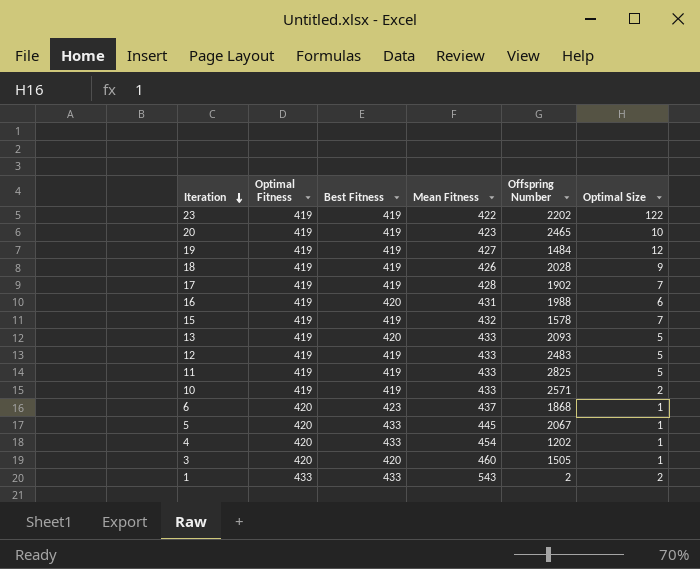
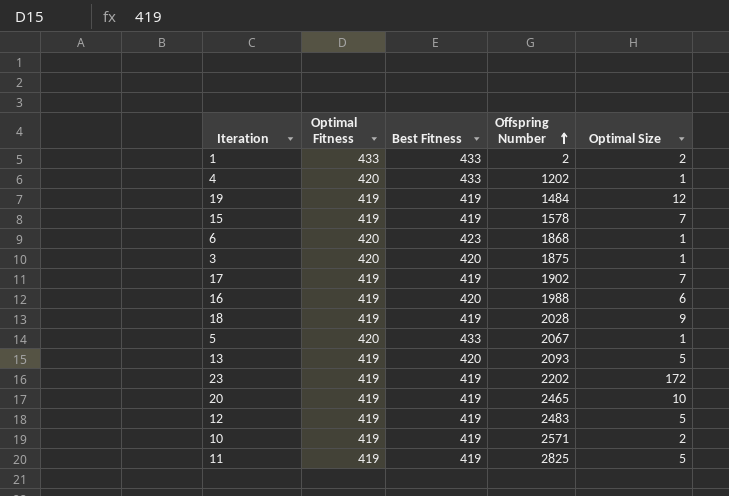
row order: Iteration descending -> Offspring Number ascending
column Mean Fitness | position: 4 -> none
3 | Offspring Number: 1505 -> 1875
23 | Optimal Size: 122 -> 172

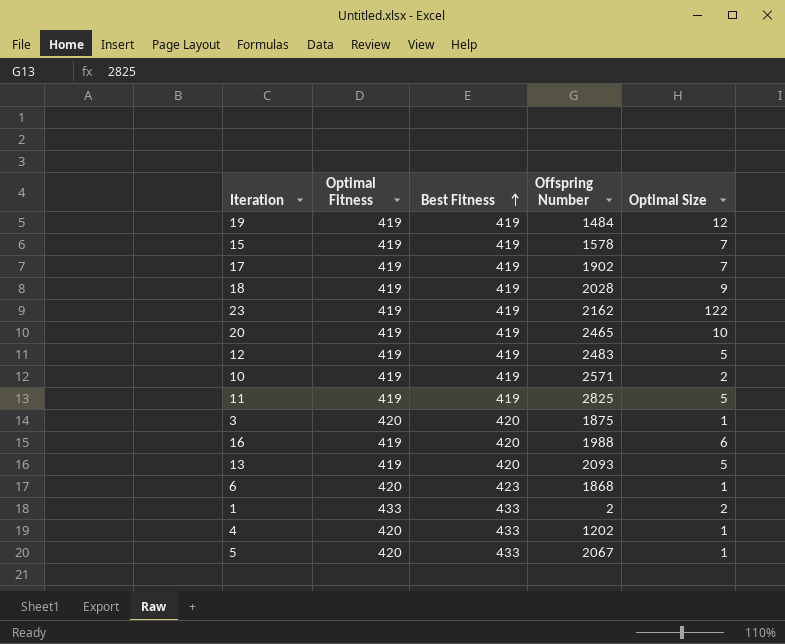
row order: Offspring Number ascending -> Best Fitness ascending
23 | Offspring Number: 2202 -> 2162
23 | Optimal Size: 172 -> 122

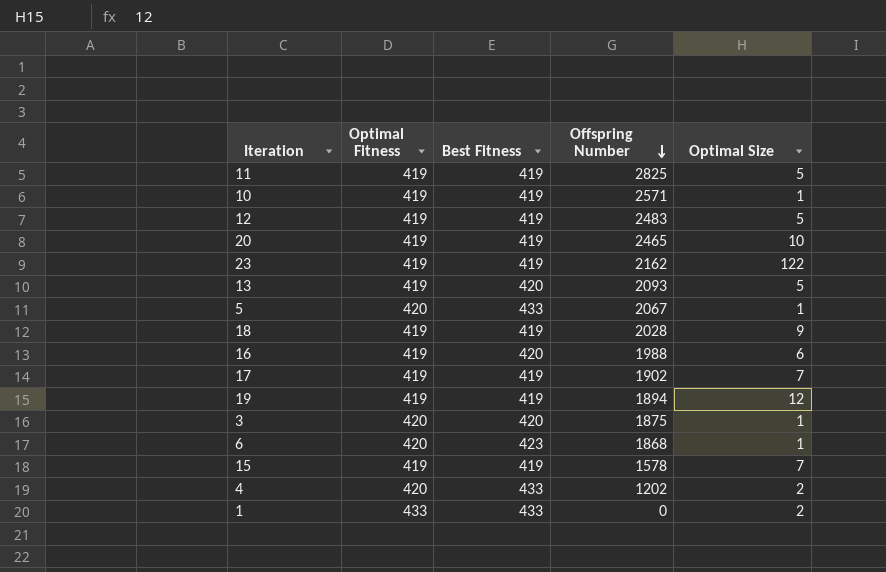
row order: Best Fitness ascending -> Offspring Number descending
10 | Optimal Size: 2 -> 1
19 | Offspring Number: 1484 -> 1894
4 | Optimal Size: 1 -> 2
1 | Offspring Number: 2 -> 0

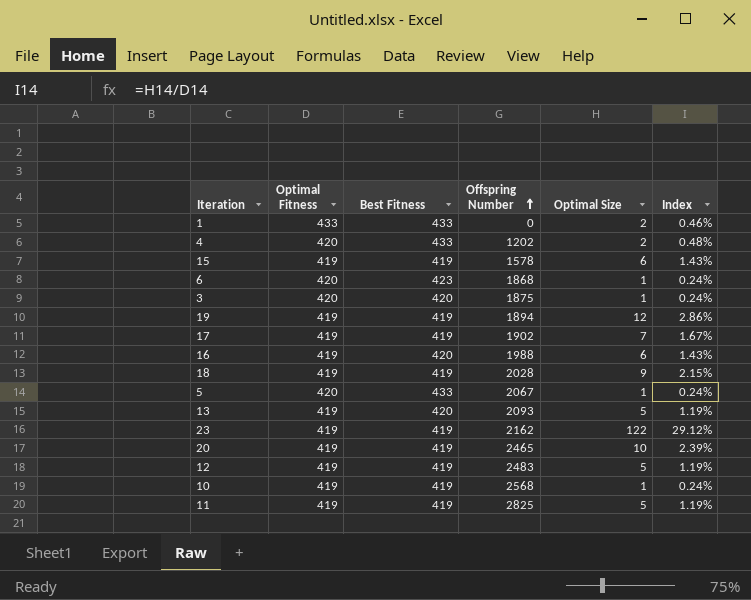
row order: Offspring Number descending -> Offspring Number ascending
column Index | formula: none -> [Optimal Size] / [Optimal Fitness]
15 | Optimal Size: 7 -> 6
10 | Offspring Number: 2571 -> 2568

